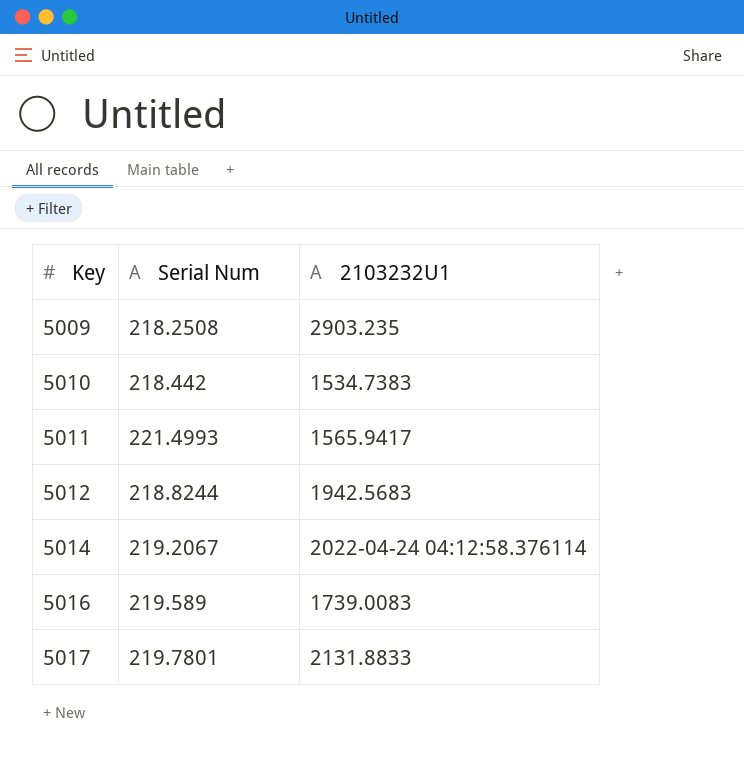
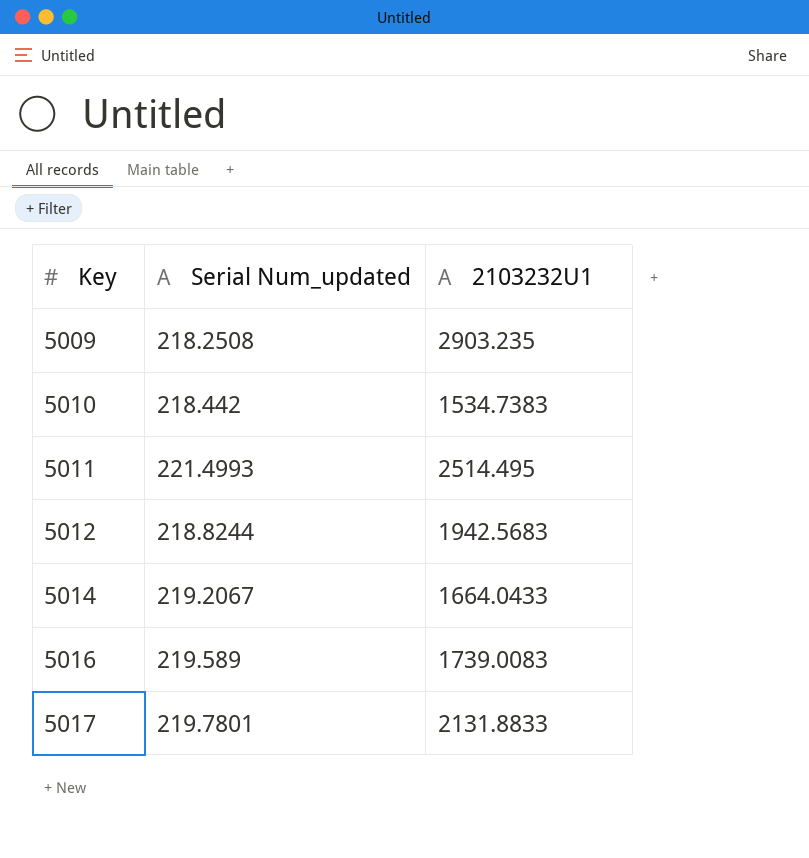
column name: Serial Num -> Serial Num_updated
5011 | 2103232U1: 1565.9417 -> 2514.495
5014 | 2103232U1: 2022-04-24 04:12:58.376114 -> 1664.0433

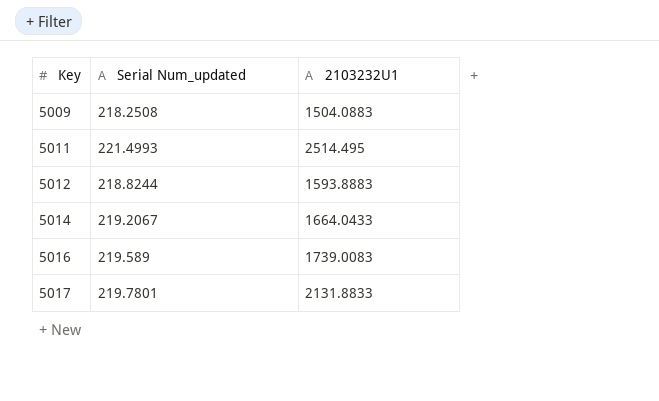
row 5010: 218.442 | 1534.7383 -> none
5009 | 2103232U1: 2903.235 -> 1504.0883
5012 | 2103232U1: 1942.5683 -> 1593.8883

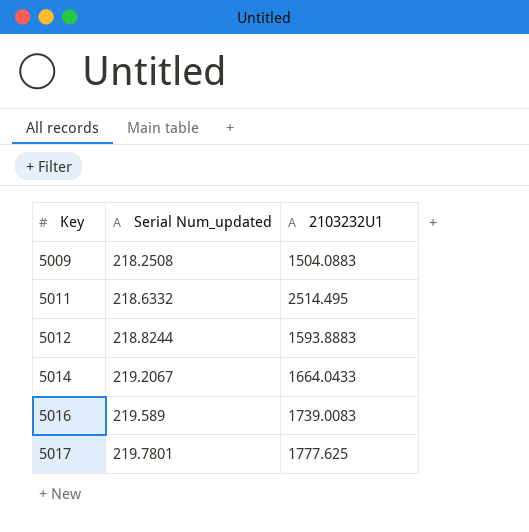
5011 | Serial Num_updated: 221.4993 -> 218.6332
5017 | 2103232U1: 2131.8833 -> 1777.625

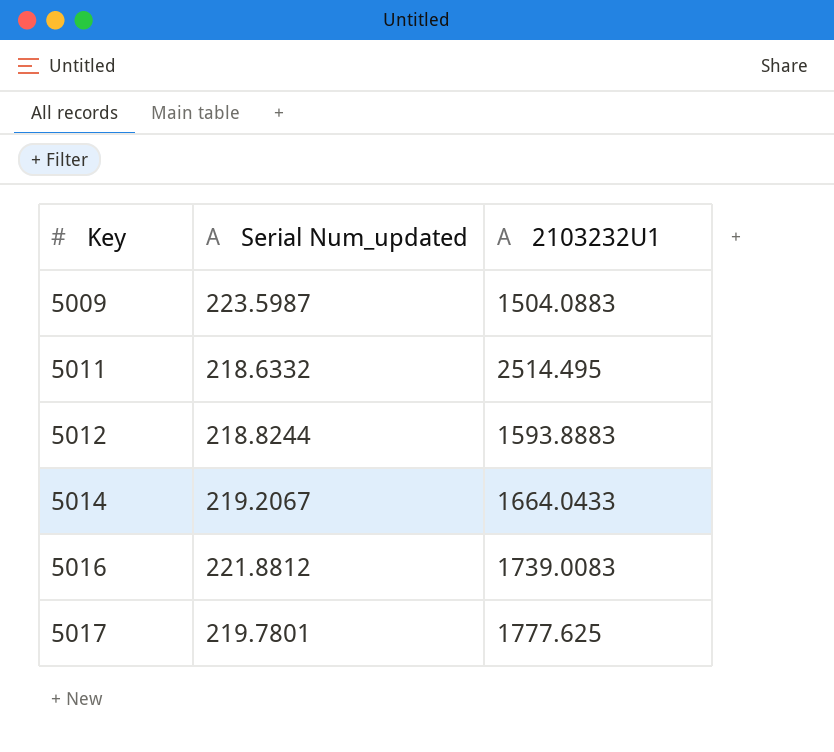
5009 | Serial Num_updated: 218.2508 -> 223.5987
5016 | Serial Num_updated: 219.589 -> 221.8812

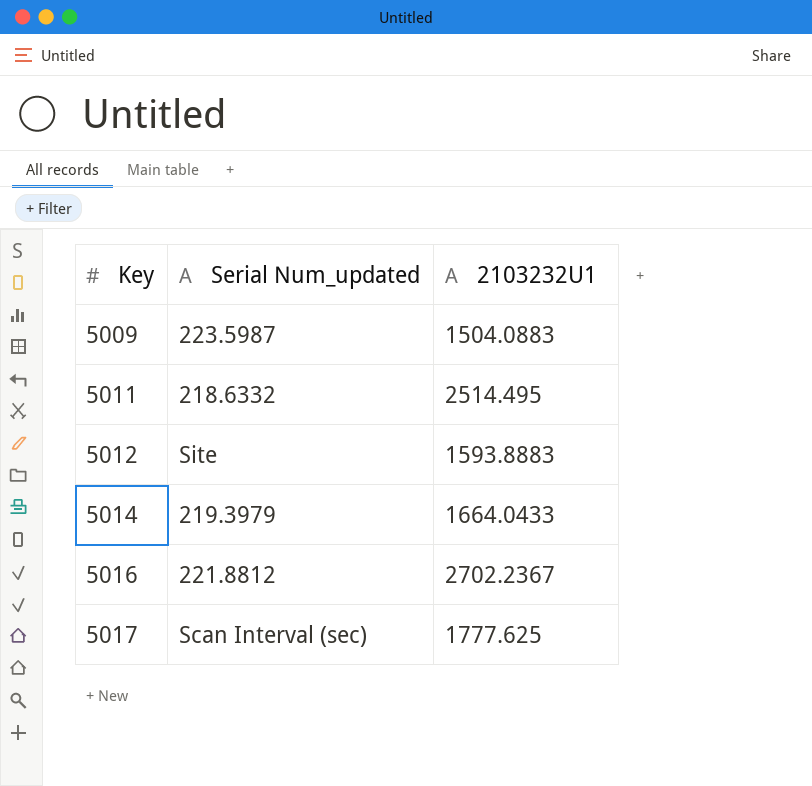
5012 | Serial Num_updated: 218.8244 -> Site
5014 | Serial Num_updated: 219.2067 -> 219.3979
5016 | 2103232U1: 1739.0083 -> 2702.2367
5017 | Serial Num_updated: 219.7801 -> Scan Interval (sec)

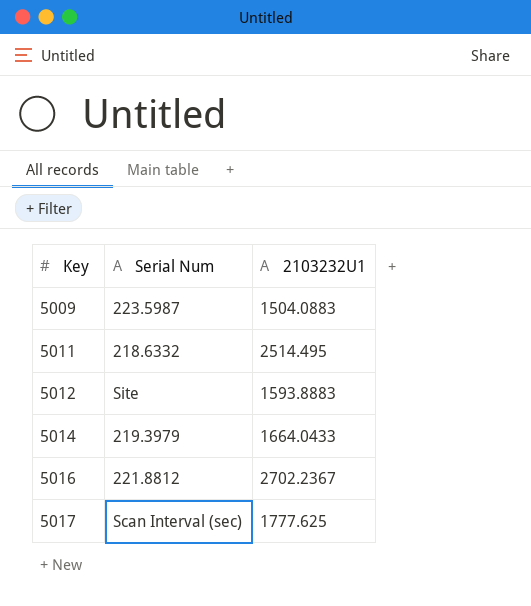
column name: Serial Num_updated -> Serial Num

